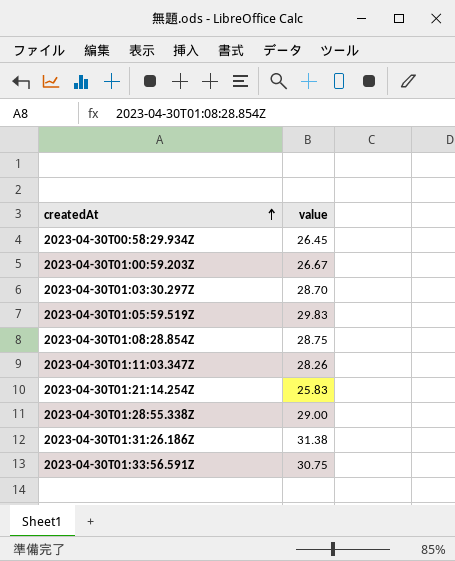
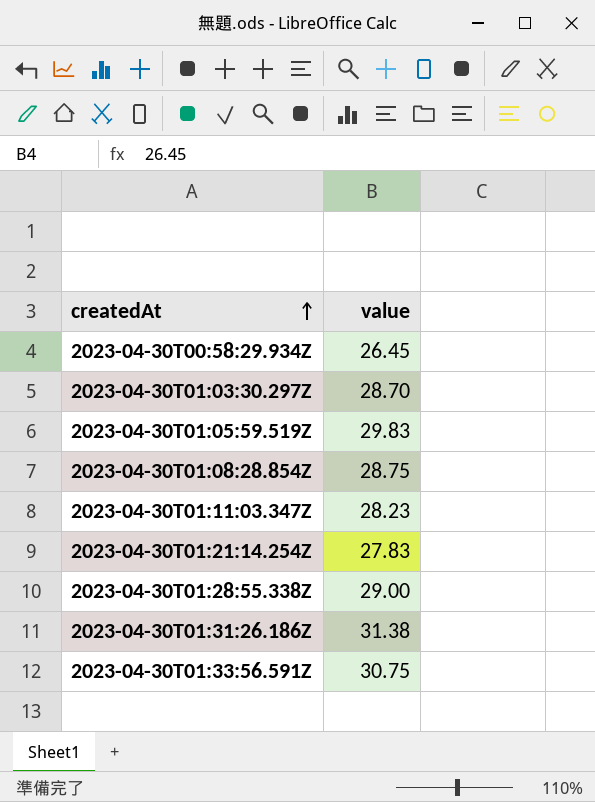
row 2023-04-30T01:00:59.203Z: 26.67 -> none
2023-04-30T01:11:03.347Z | value: 28.26 -> 28.23
2023-04-30T01:21:14.254Z | value: 25.83 -> 27.83

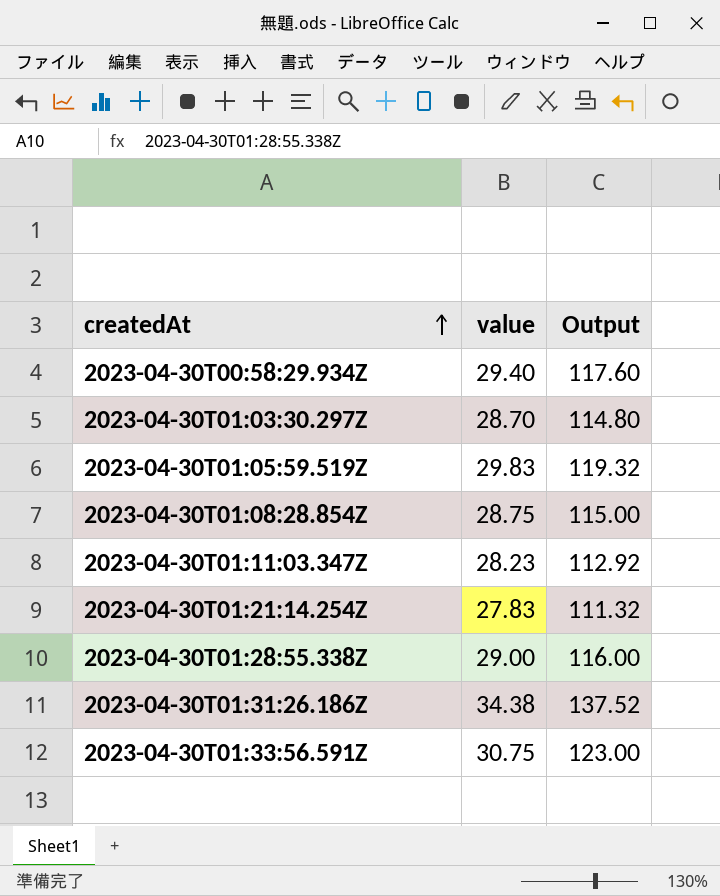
column Output | formula: none -> [value] * 4
2023-04-30T00:58:29.934Z | value: 26.45 -> 29.40
2023-04-30T01:31:26.186Z | value: 31.38 -> 34.38

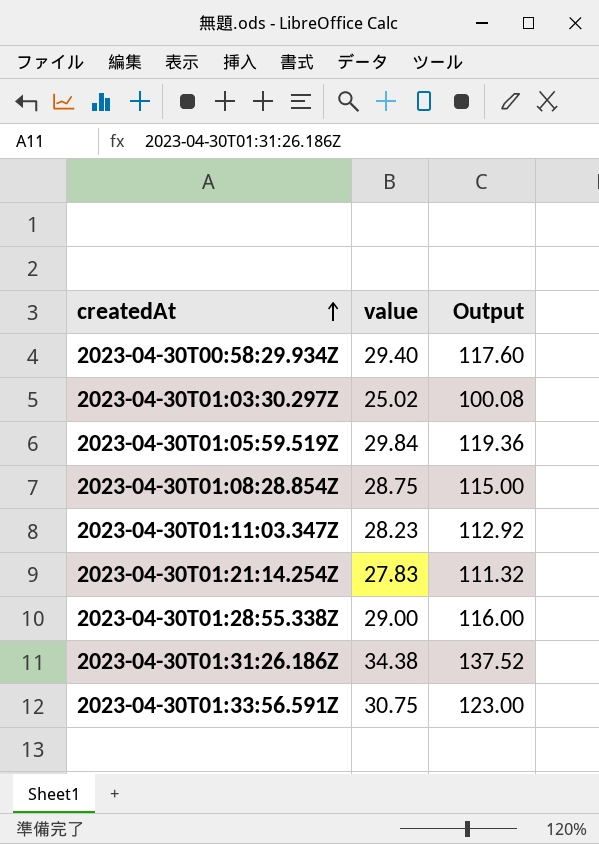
2023-04-30T01:03:30.297Z | value: 28.70 -> 25.02
2023-04-30T01:03:30.297Z | Output: 114.80 -> 100.08
2023-04-30T01:05:59.519Z | value: 29.83 -> 29.84
2023-04-30T01:05:59.519Z | Output: 119.32 -> 119.36

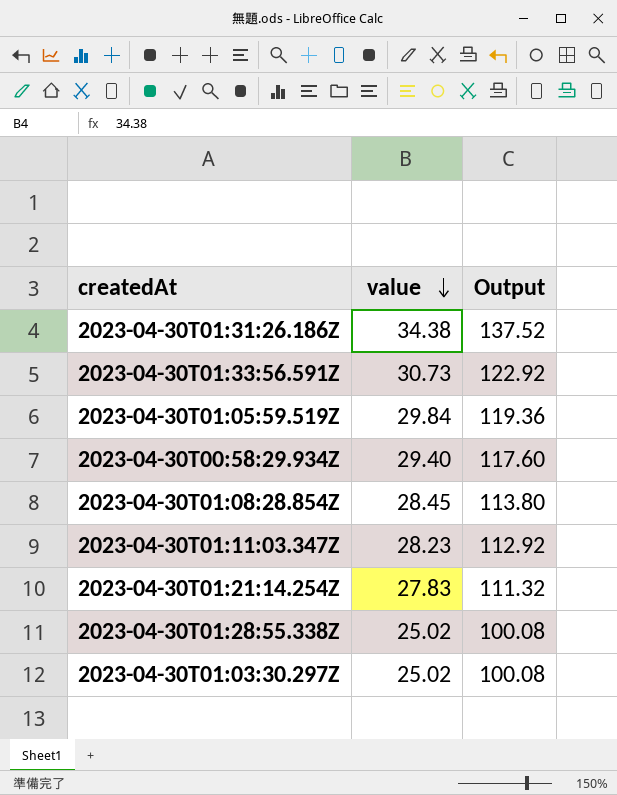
row order: createdAt ascending -> value descending
2023-04-30T01:33:56.591Z | value: 30.75 -> 30.73
2023-04-30T01:33:56.591Z | Output: 123.00 -> 122.92
2023-04-30T01:08:28.854Z | value: 28.75 -> 28.45
2023-04-30T01:08:28.854Z | Output: 115.00 -> 113.80
2023-04-30T01:28:55.338Z | value: 29.00 -> 25.02
2023-04-30T01:28:55.338Z | Output: 116.00 -> 100.08

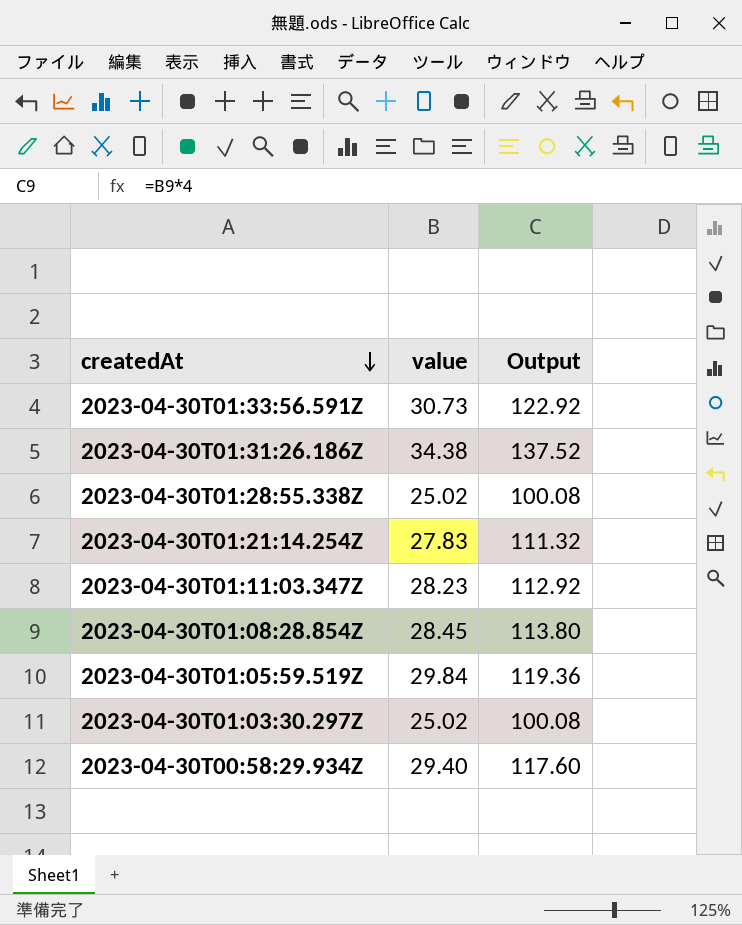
row order: value descending -> createdAt descending

